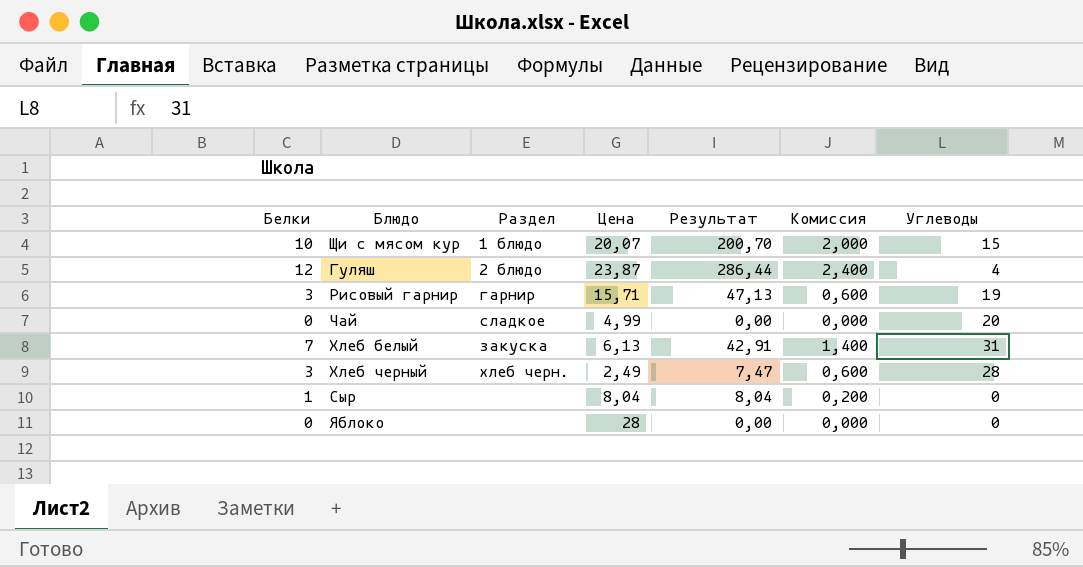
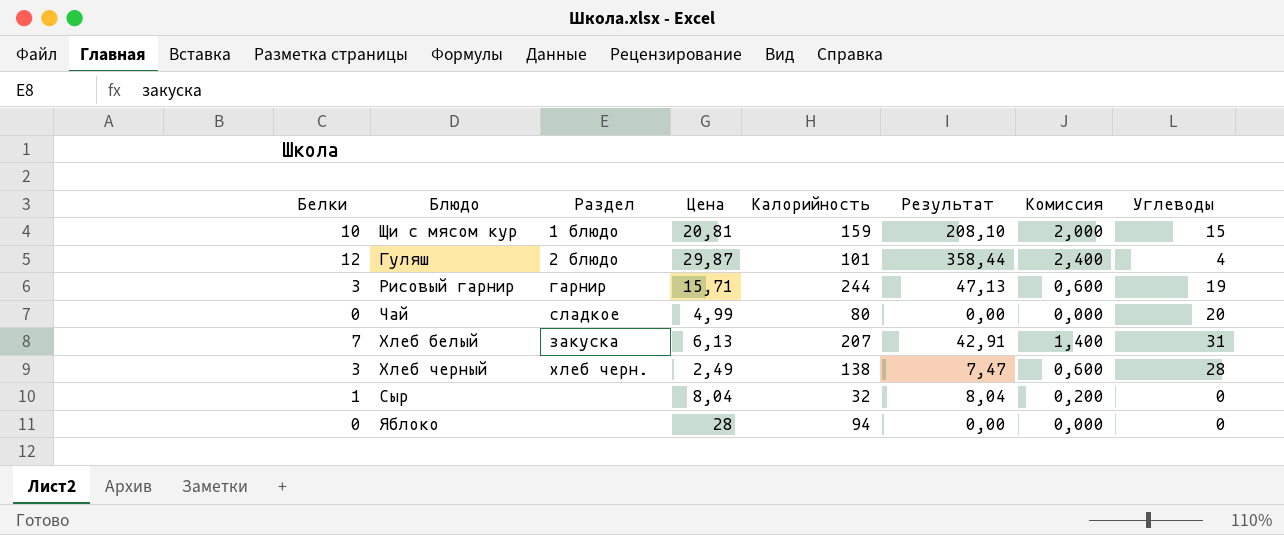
column Калорийность | position: none -> 5
Щи с мясом кур | Цена: 20,07 -> 20,81
Щи с мясом кур | Результат: 200,70 -> 208,10
Гуляш | Цена: 23,87 -> 29,87
Гуляш | Результат: 286,44 -> 358,44

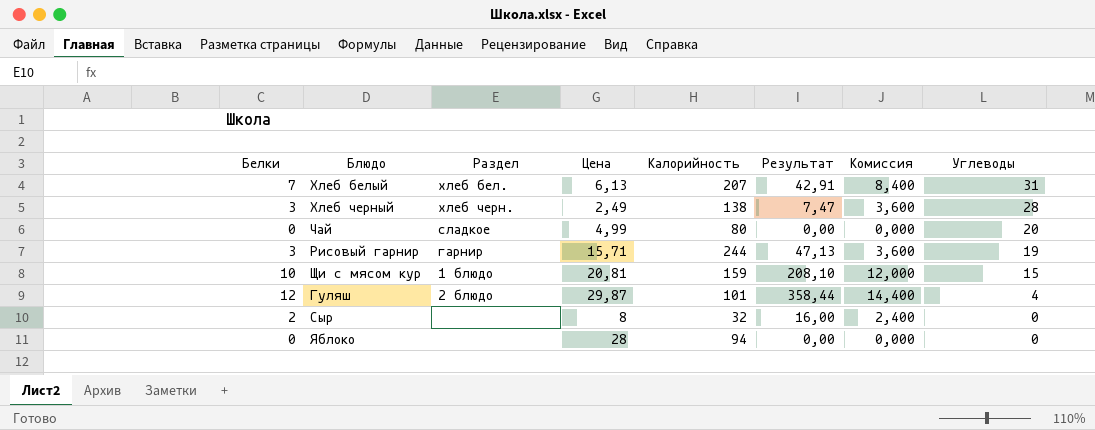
row order: none -> Углеводы descending
column Комиссия | formula: [Белки] * 0,2 -> [Белки] * 1,2
Хлеб белый | Раздел: закуска -> хлеб бел.
Сыр | Белки: 1 -> 2
Сыр | Цена: 8,04 -> 8
Сыр | Результат: 8,04 -> 16,00

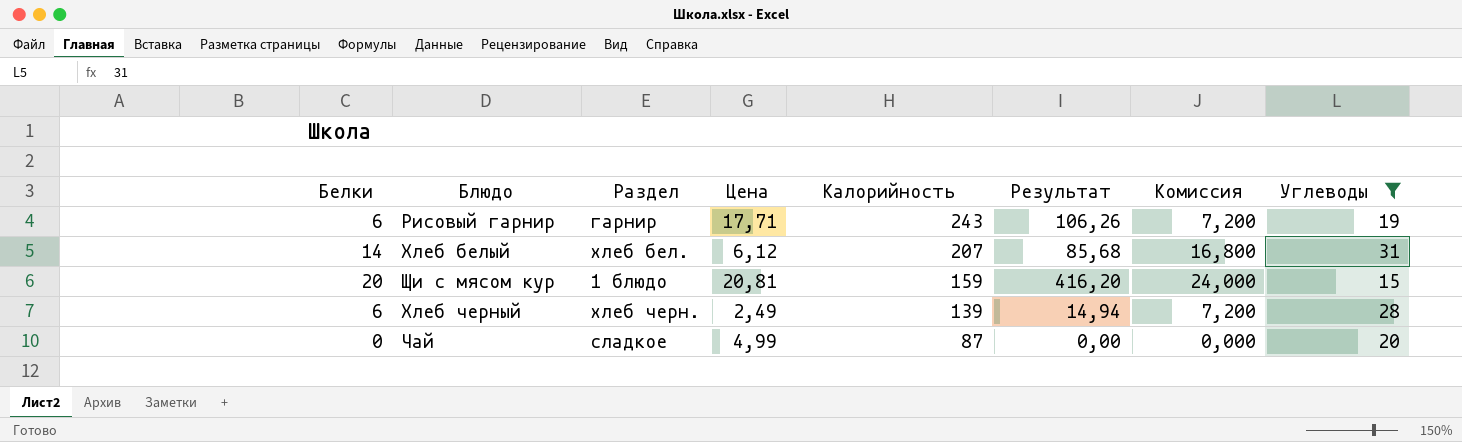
filter: none -> Углеводы >= 15
row order: Углеводы descending -> Калорийность descending
Рисовый гарнир | Белки: 3 -> 6
Рисовый гарнир | Цена: 15,71 -> 17,71
Рисовый гарнир | Калорийность: 244 -> 243
Рисовый гарнир | Результат: 47,13 -> 106,26
Рисовый гарнир | Комиссия: 3,600 -> 7,200
Хлеб белый | Белки: 7 -> 14
Хлеб белый | Цена: 6,13 -> 6,12
Хлеб белый | Результат: 42,91 -> 85,68
Хлеб белый | Комиссия: 8,400 -> 16,800
Щи с мясом кур | Белки: 10 -> 20
Щи с мясом кур | Результат: 208,10 -> 416,20
Щи с мясом кур | Комиссия: 12,000 -> 24,000
Хлеб черный | Белки: 3 -> 6
Хлеб черный | Калорийность: 138 -> 139
Хлеб черный | Результат: 7,47 -> 14,94
Хлеб черный | Комиссия: 3,600 -> 7,200
Чай | Калорийность: 80 -> 87

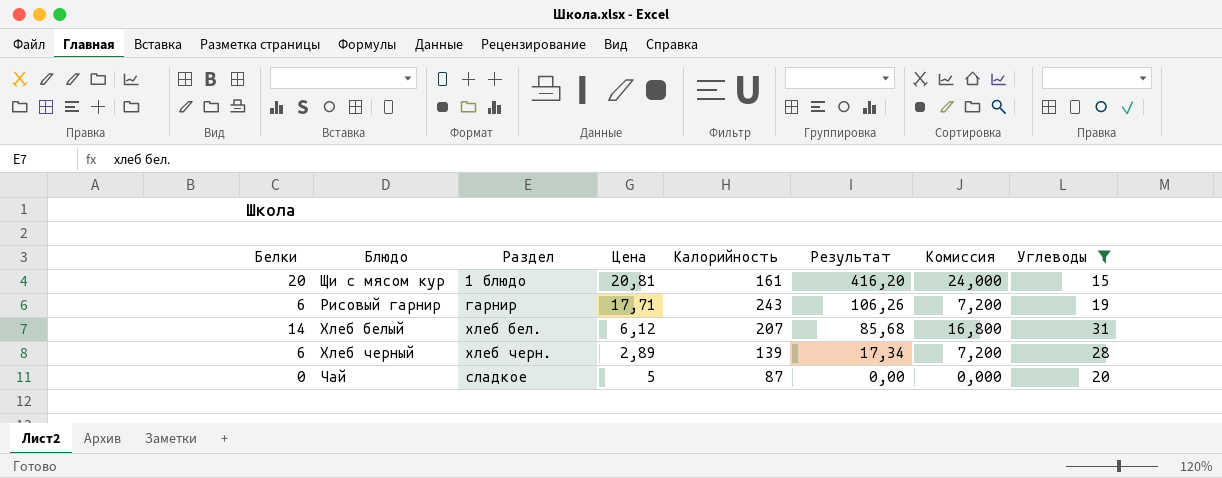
row order: Калорийность descending -> Результат descending
Щи с мясом кур | Калорийность: 159 -> 161
Хлеб черный | Цена: 2,49 -> 2,89
Хлеб черный | Результат: 14,94 -> 17,34
Чай | Цена: 4,99 -> 5

